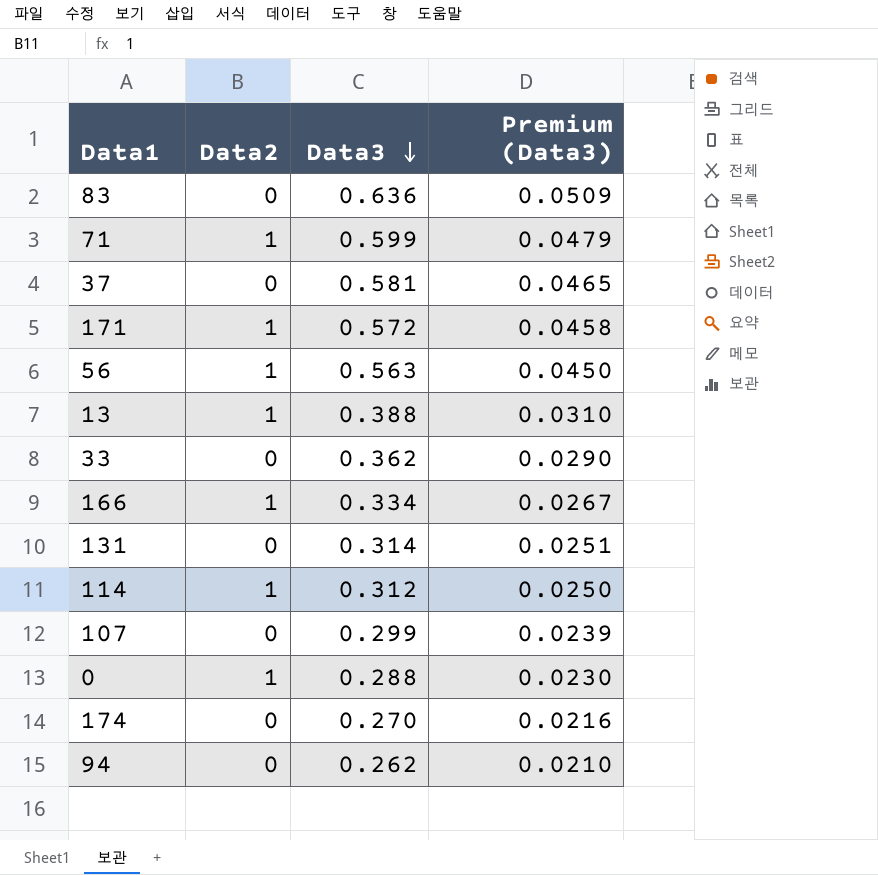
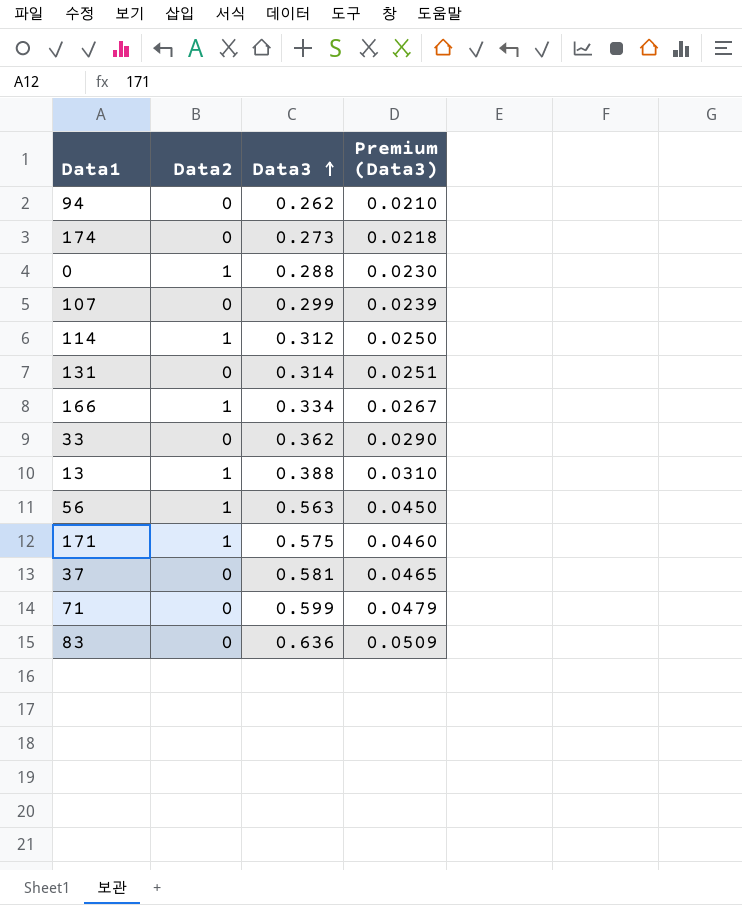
row order: Data3 descending -> Data3 ascending
174 | Data3: 0.270 -> 0.273
174 | Premium (Data3): 0.0216 -> 0.0218
171 | Data3: 0.572 -> 0.575
171 | Premium (Data3): 0.0458 -> 0.0460
71 | Data2: 1 -> 0

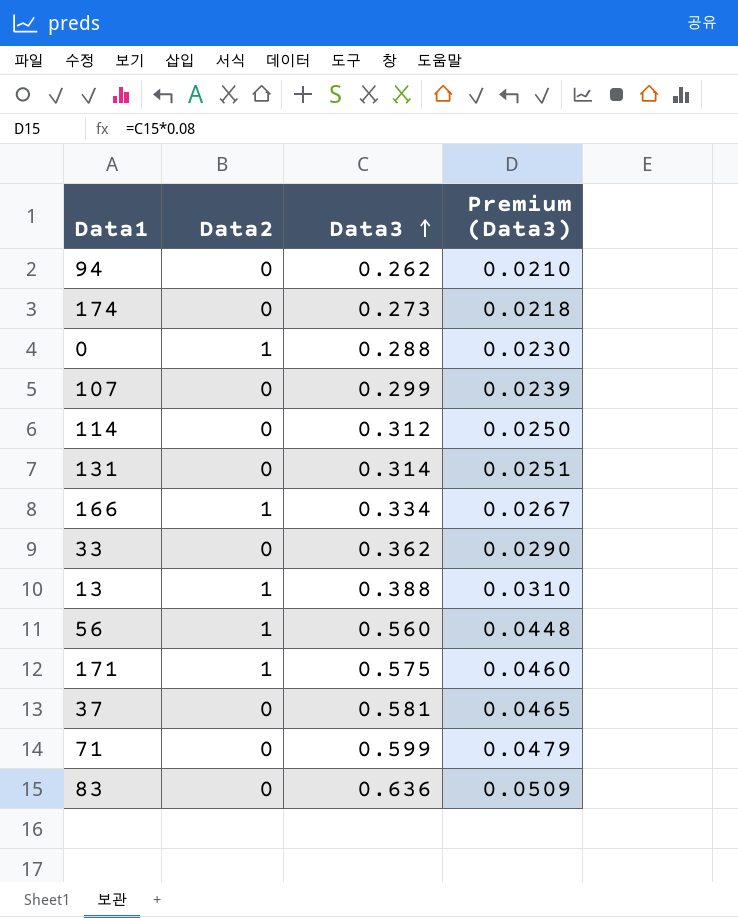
114 | Data2: 1 -> 0
56 | Data3: 0.563 -> 0.560
56 | Premium (Data3): 0.0450 -> 0.0448

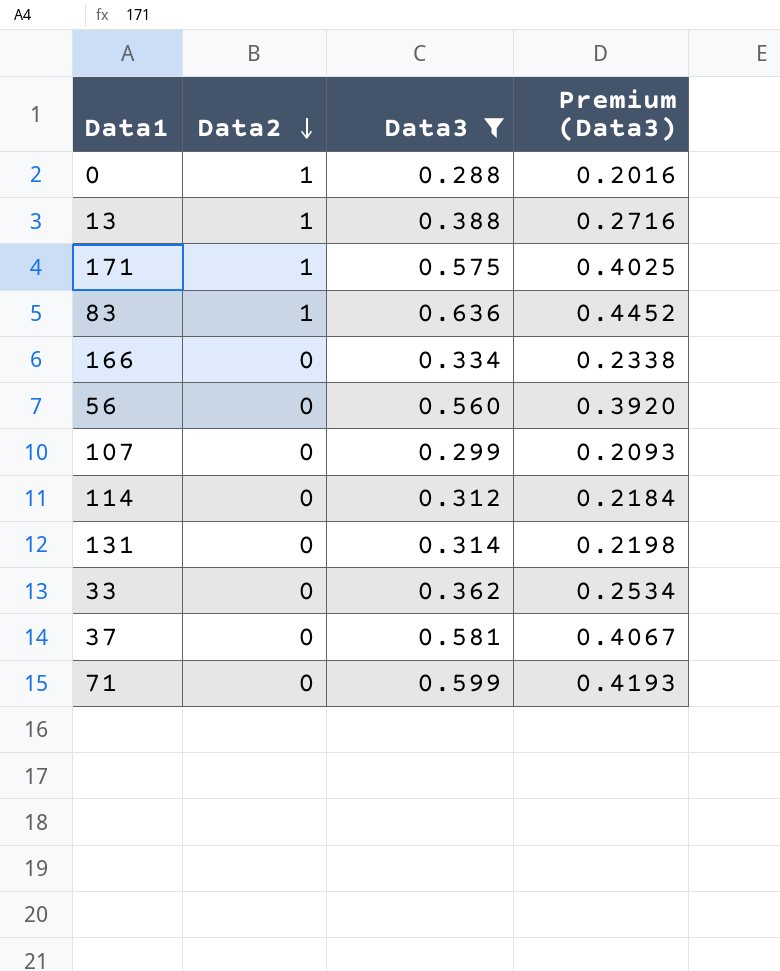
filter: none -> Data3 >= 0.288
row order: Data3 ascending -> Data2 descending
column Premium (Data3) | formula: [Data3] * 0.08 -> [Data3] * 0.7
83 | Data2: 0 -> 1
166 | Data2: 1 -> 0
56 | Data2: 1 -> 0

